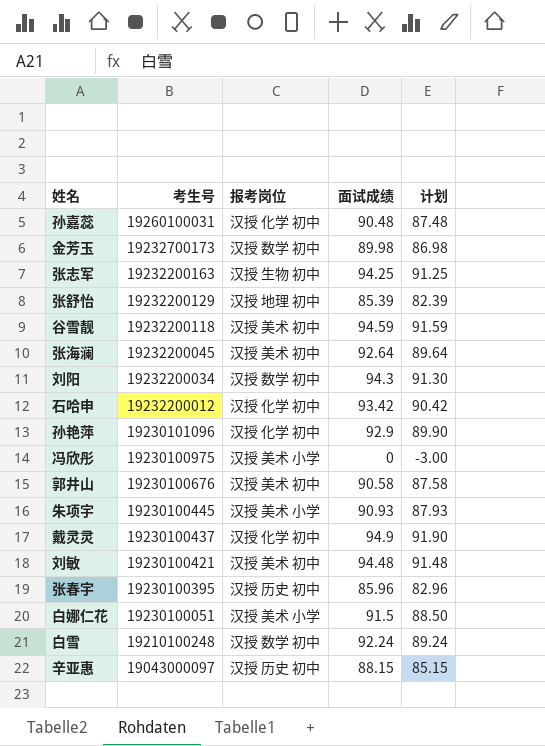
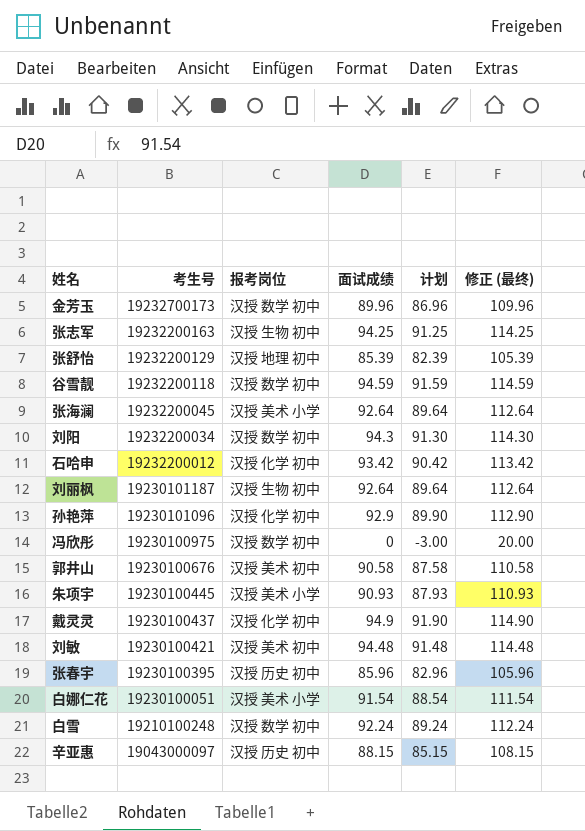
column 修正 (最终) | formula: none -> [面试成绩] + 20
row 孙嘉蕊: 19260100031 | 汉授 化学 初中 | 90.48 | 87.48 -> none
金芳玉 | 面试成绩: 89.98 -> 89.96
金芳玉 | 计划: 86.98 -> 86.96
谷雪靓 | 报考岗位: 汉授 美术 初中 -> 汉授 数学 初中
张海澜 | 报考岗位: 汉授 美术 初中 -> 汉授 美术 小学
row 刘丽枫: none -> 19230101187 | 汉授 生物 初中 | 92.64 | 89.64 | 112.64
冯欣彤 | 报考岗位: 汉授 美术 小学 -> 汉授 数学 初中
白娜仁花 | 面试成绩: 91.5 -> 91.54
白娜仁花 | 计划: 88.50 -> 88.54

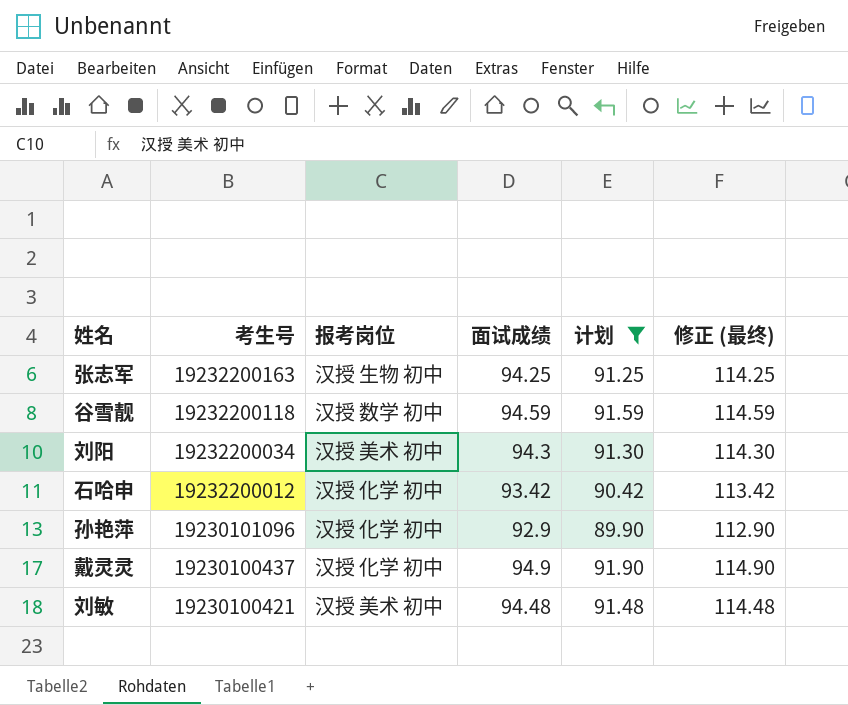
filter: none -> 计划 >= 89.90
刘阳 | 报考岗位: 汉授 数学 初中 -> 汉授 美术 初中

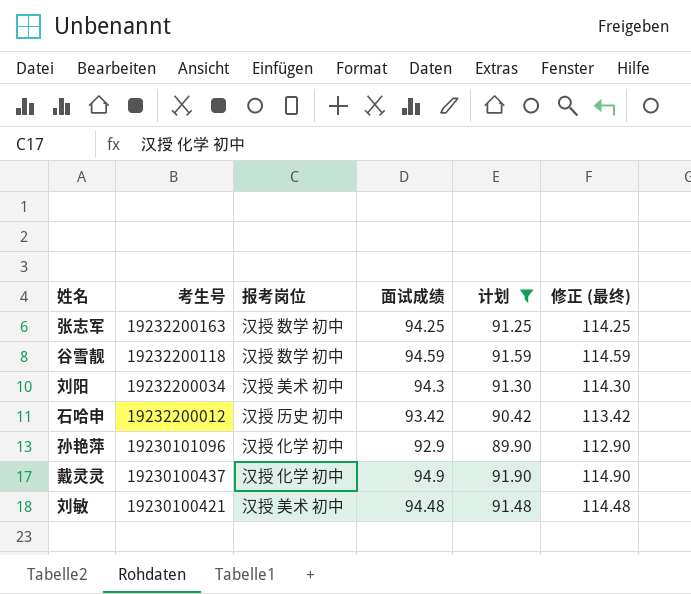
张志军 | 报考岗位: 汉授 生物 初中 -> 汉授 数学 初中
石哈申 | 报考岗位: 汉授 化学 初中 -> 汉授 历史 初中

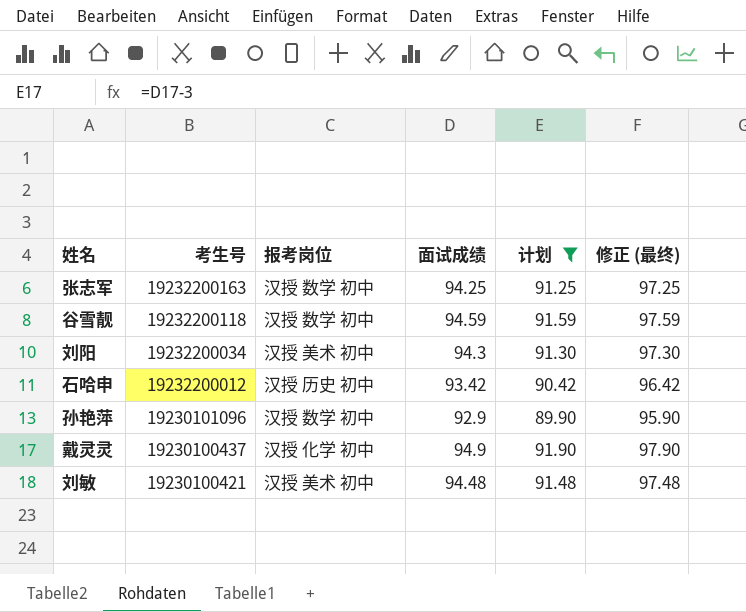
column 修正 (最终) | formula: [面试成绩] + 20 -> [面试成绩] + 3
孙艳萍 | 报考岗位: 汉授 化学 初中 -> 汉授 数学 初中

